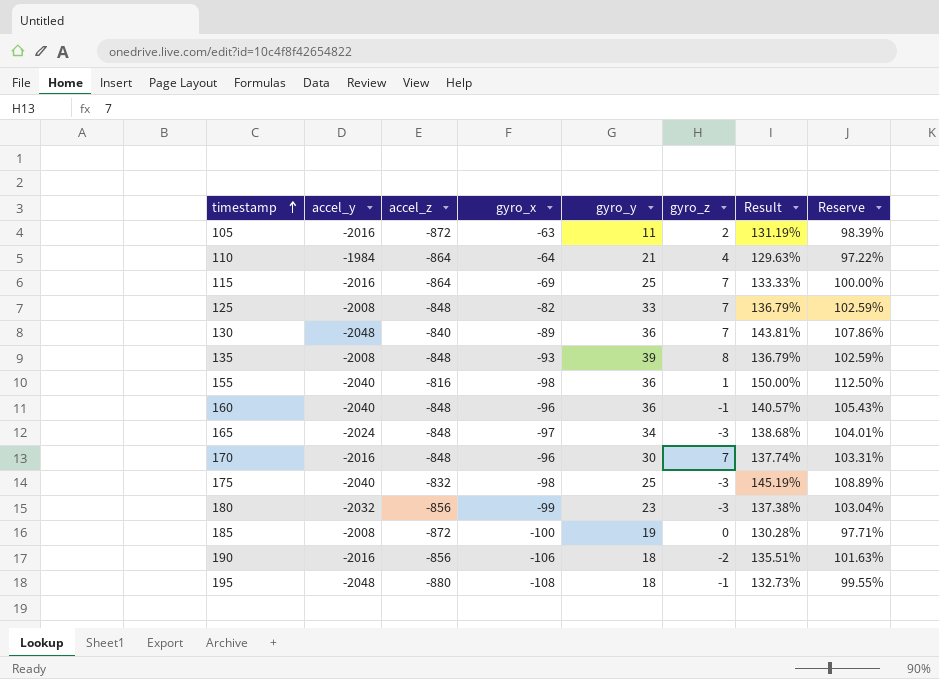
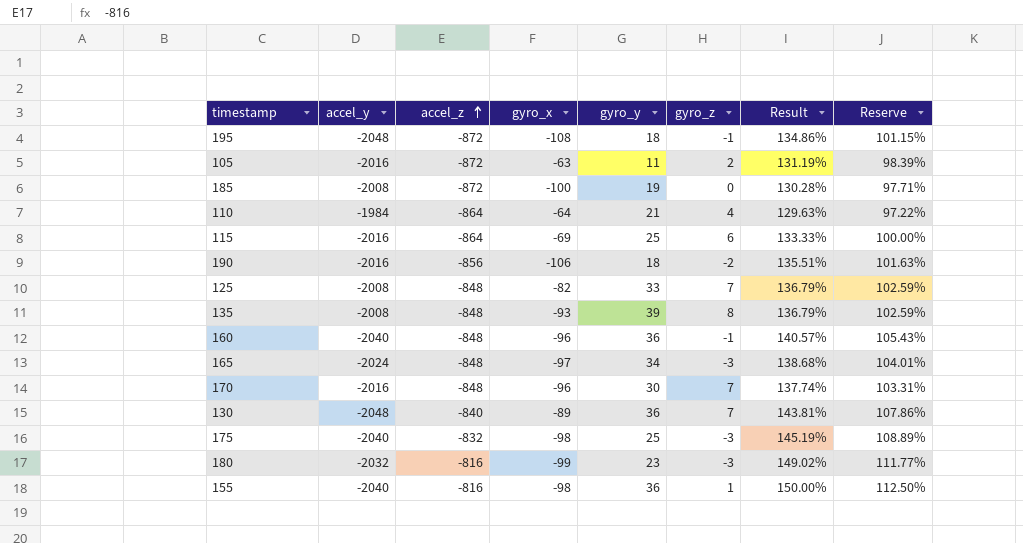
row order: timestamp ascending -> accel_z ascending
195 | accel_z: -880 -> -872
195 | Result: 132.73% -> 134.86%
195 | Reserve: 99.55% -> 101.15%
115 | gyro_z: 7 -> 6
180 | accel_z: -856 -> -816
180 | Result: 137.38% -> 149.02%
180 | Reserve: 103.04% -> 111.77%

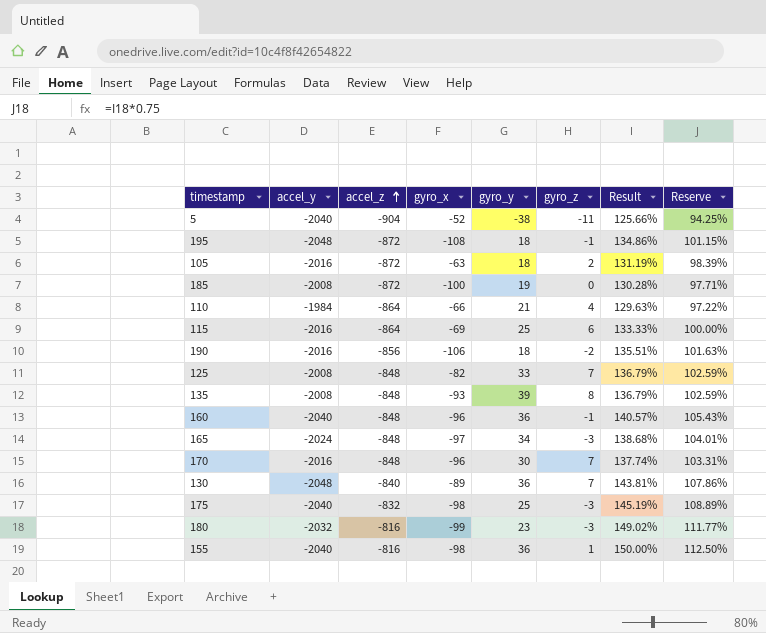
row 5: none -> -2040 | -904 | -52 | -38 | -11 | 125.66% | 94.25%
105 | gyro_y: 11 -> 18
110 | gyro_x: -64 -> -66

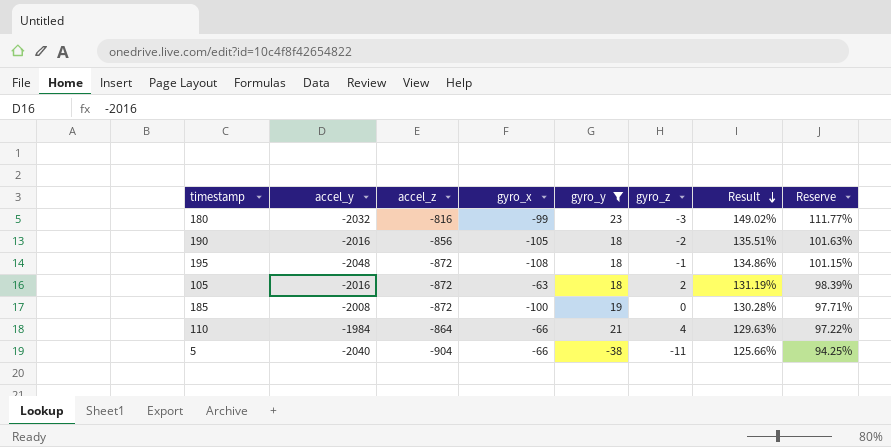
filter: none -> gyro_y <= 23
row order: accel_z ascending -> Result descending
190 | gyro_x: -106 -> -105
5 | gyro_x: -52 -> -66

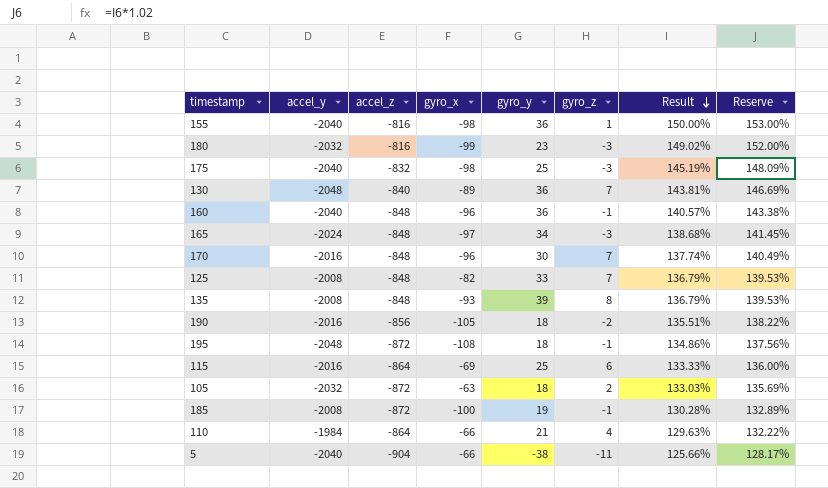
filter: gyro_y <= 23 -> none
column Reserve | formula: [Result] * 0.75 -> [Result] * 1.02
105 | accel_y: -2016 -> -2032
105 | Result: 131.19% -> 133.03%
185 | gyro_z: 0 -> -1

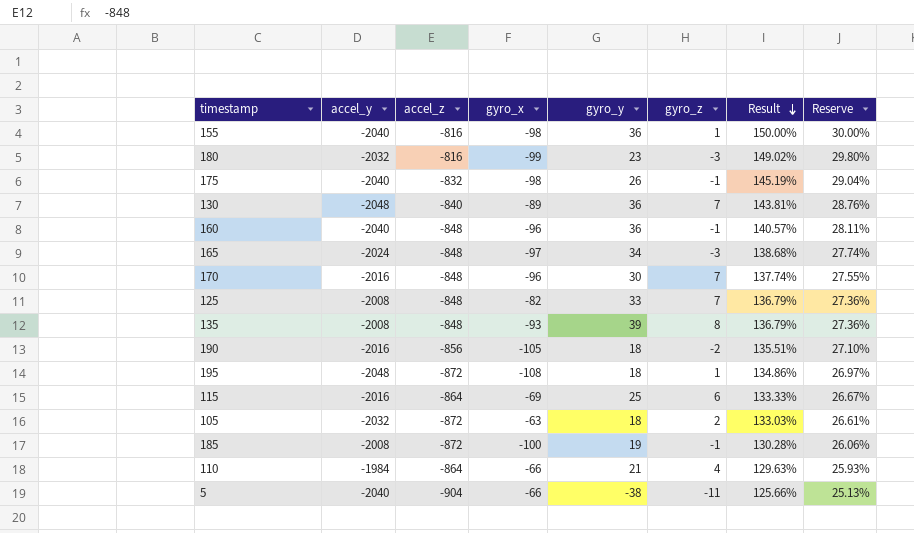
column Reserve | formula: [Result] * 1.02 -> [Result] * 0.2
175 | gyro_y: 25 -> 26
175 | gyro_z: -3 -> -1
195 | gyro_z: -1 -> 1

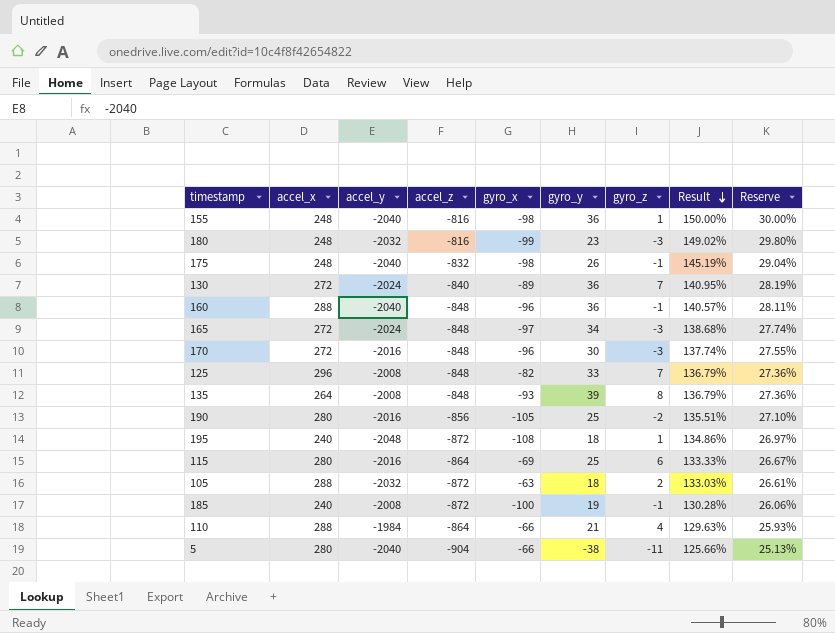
column accel_x | position: none -> 2
130 | accel_y: -2048 -> -2024
130 | Result: 143.81% -> 140.95%
130 | Reserve: 28.76% -> 28.19%
170 | gyro_z: 7 -> -3
190 | gyro_y: 18 -> 25

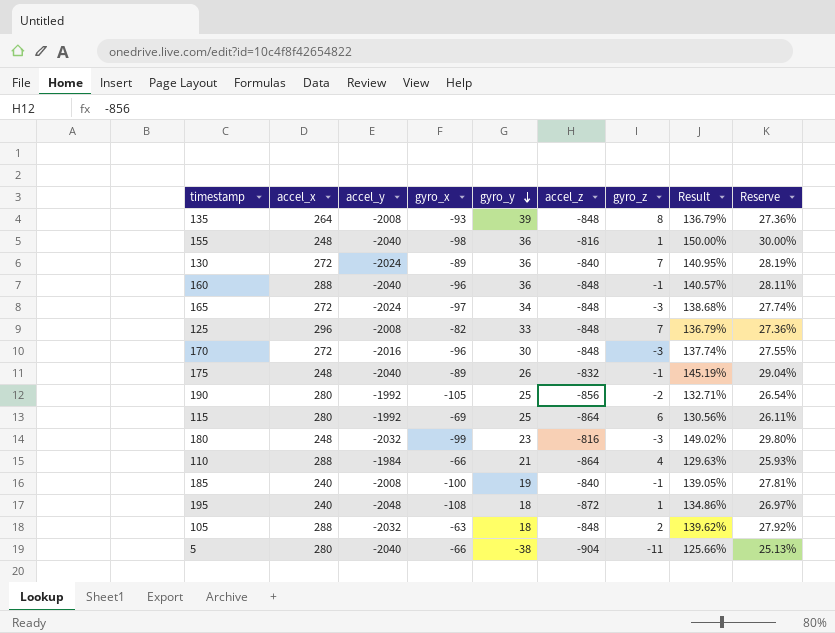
row order: Result descending -> gyro_y descending
column accel_z | position: 4 -> 6
175 | gyro_x: -98 -> -89
190 | accel_y: -2016 -> -1992
190 | Result: 135.51% -> 132.71%
190 | Reserve: 27.10% -> 26.54%
115 | accel_y: -2016 -> -1992
115 | Result: 133.33% -> 130.56%
115 | Reserve: 26.67% -> 26.11%
185 | accel_z: -872 -> -840
185 | Result: 130.28% -> 139.05%
185 | Reserve: 26.06% -> 27.81%
105 | accel_z: -872 -> -848
105 | Result: 133.03% -> 139.62%
105 | Reserve: 26.61% -> 27.92%

